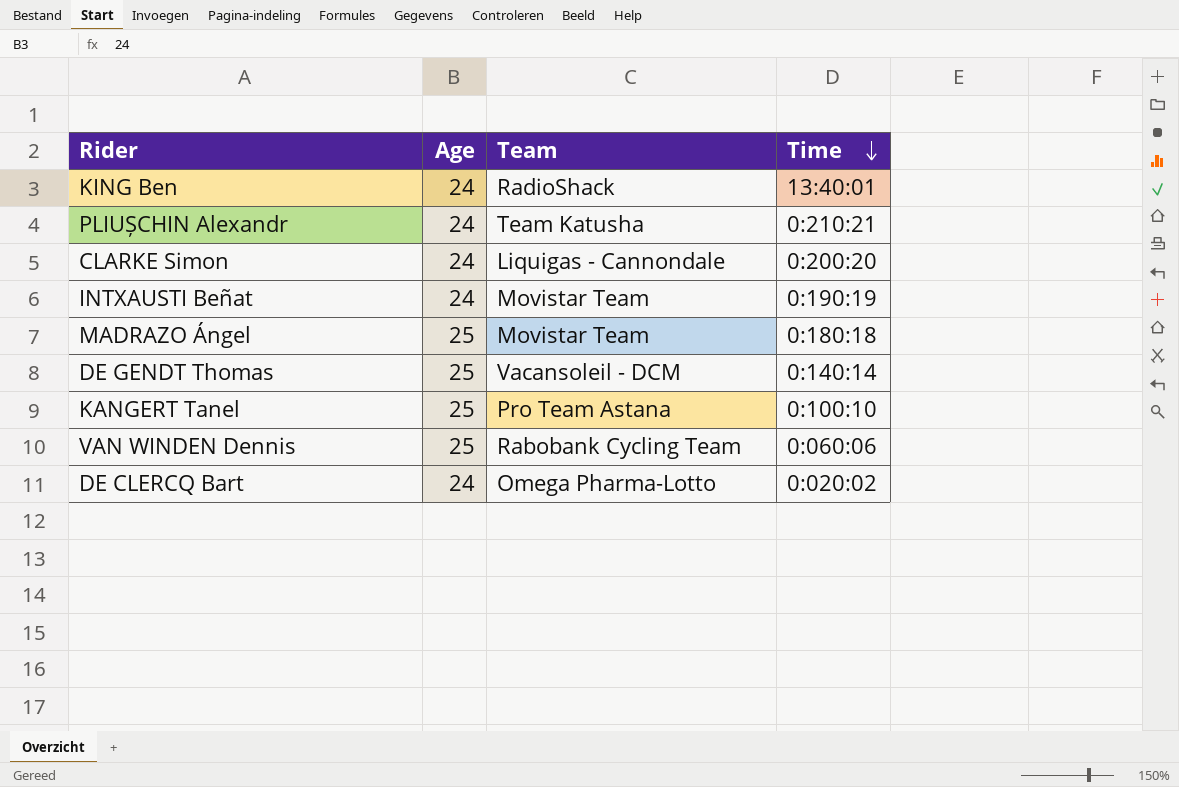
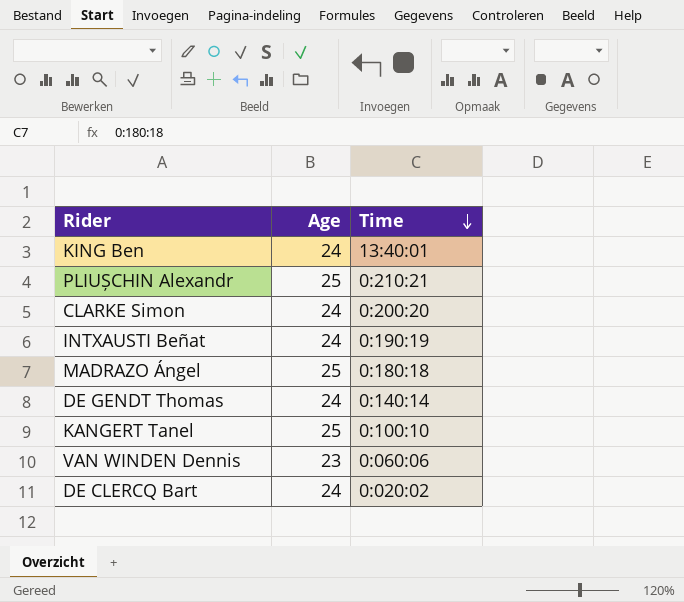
column Team | position: 3 -> none
PLIUȘCHIN Alexandr | Age: 24 -> 25
DE GENDT Thomas | Age: 25 -> 24
VAN WINDEN Dennis | Age: 25 -> 23

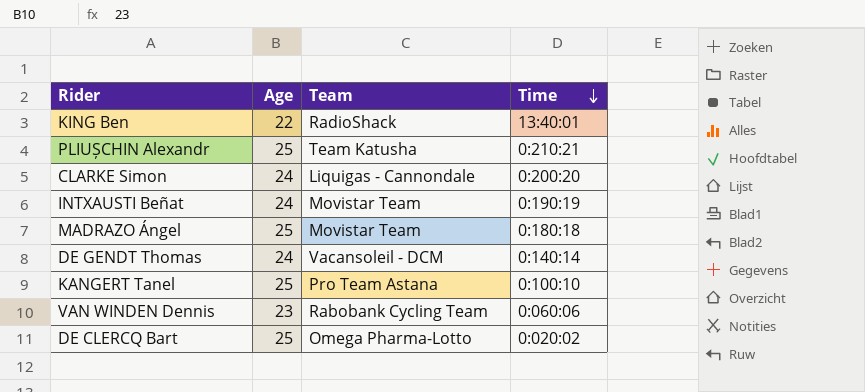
column Team | position: none -> 3
KING Ben | Age: 24 -> 22
DE CLERCQ Bart | Age: 24 -> 25

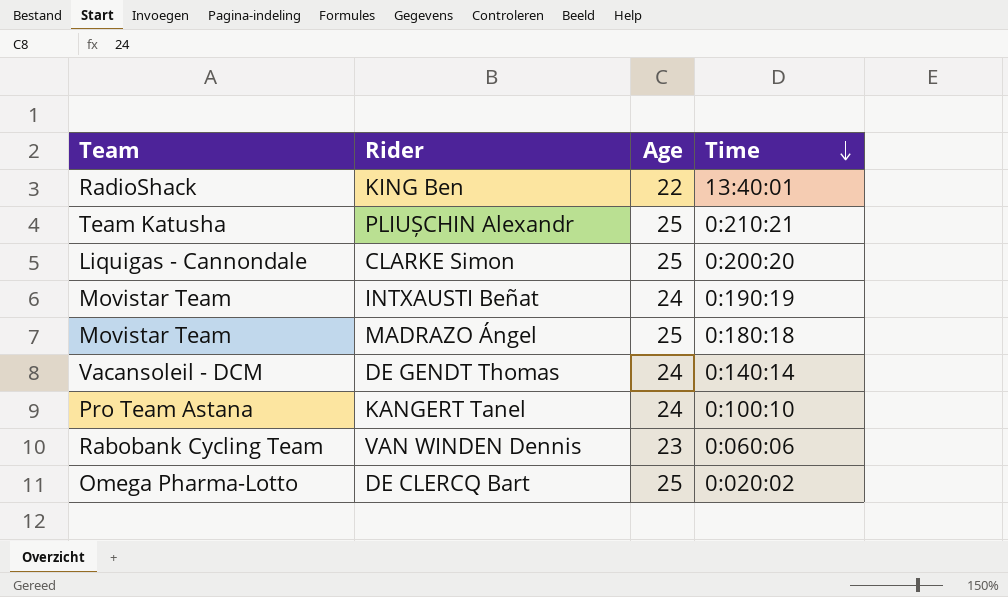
column Team | position: 3 -> 1
CLARKE Simon | Age: 24 -> 25
KANGERT Tanel | Age: 25 -> 24

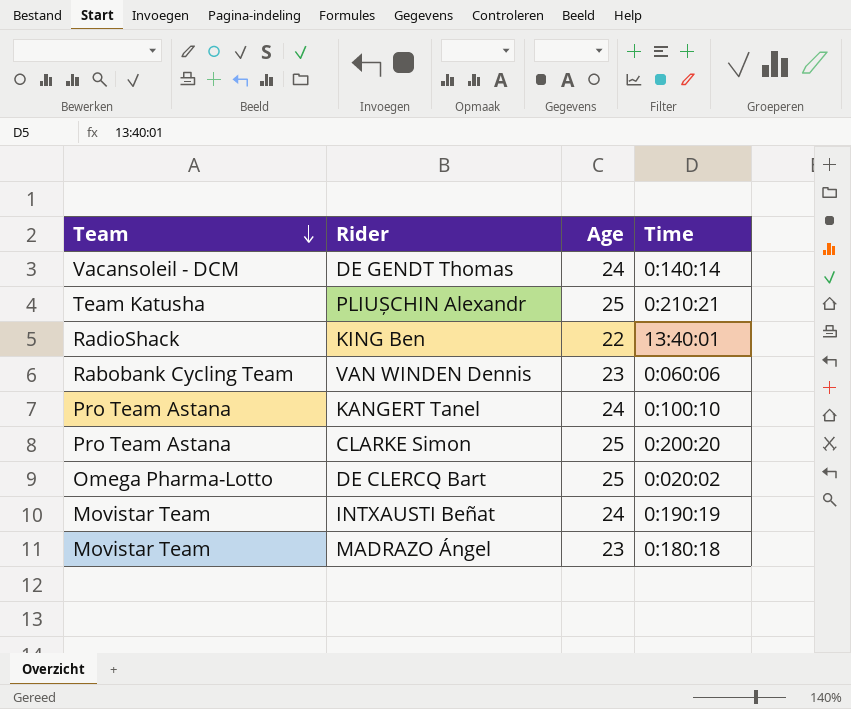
row order: Time descending -> Team descending
CLARKE Simon | Team: Liquigas - Cannondale -> Pro Team Astana
MADRAZO Ángel | Age: 25 -> 23

